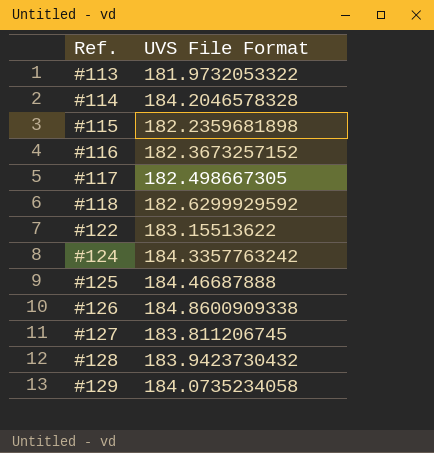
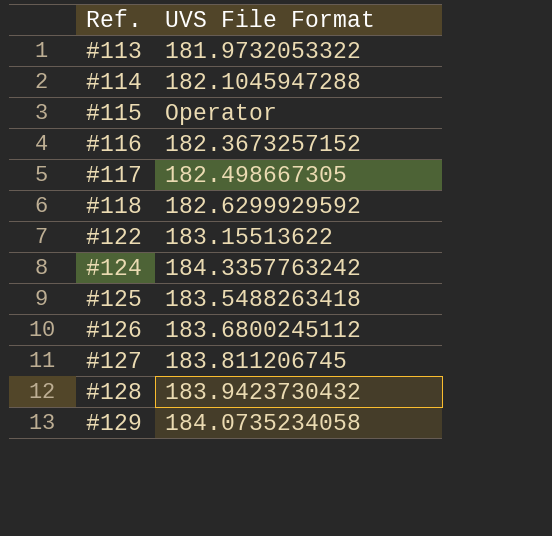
#114 | UVS File Format: 184.2046578328 -> 182.1045947288
#115 | UVS File Format: 182.2359681898 -> Operator
#125 | UVS File Format: 184.46687888 -> 183.5488263418
#126 | UVS File Format: 184.8600909338 -> 183.6800245112

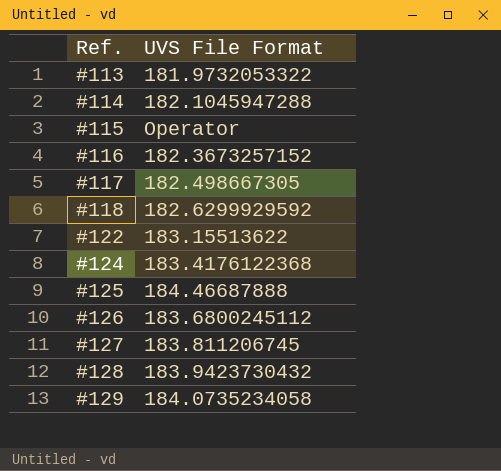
#124 | UVS File Format: 184.3357763242 -> 183.4176122368
#125 | UVS File Format: 183.5488263418 -> 184.46687888

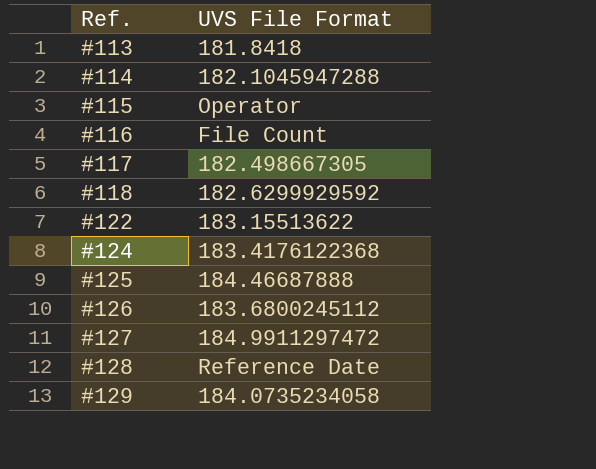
#113 | UVS File Format: 181.9732053322 -> 181.8418
#116 | UVS File Format: 182.3673257152 -> File Count
#127 | UVS File Format: 183.811206745 -> 184.9911297472
#128 | UVS File Format: 183.9423730432 -> Reference Date

